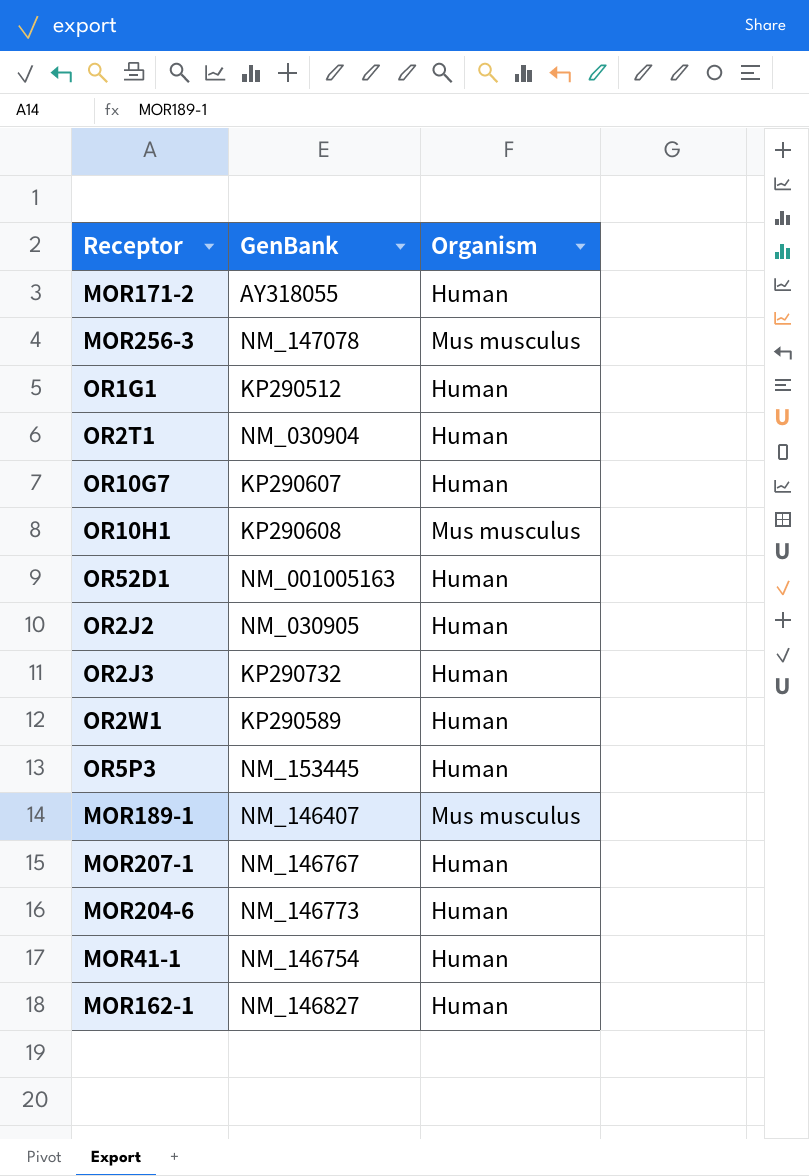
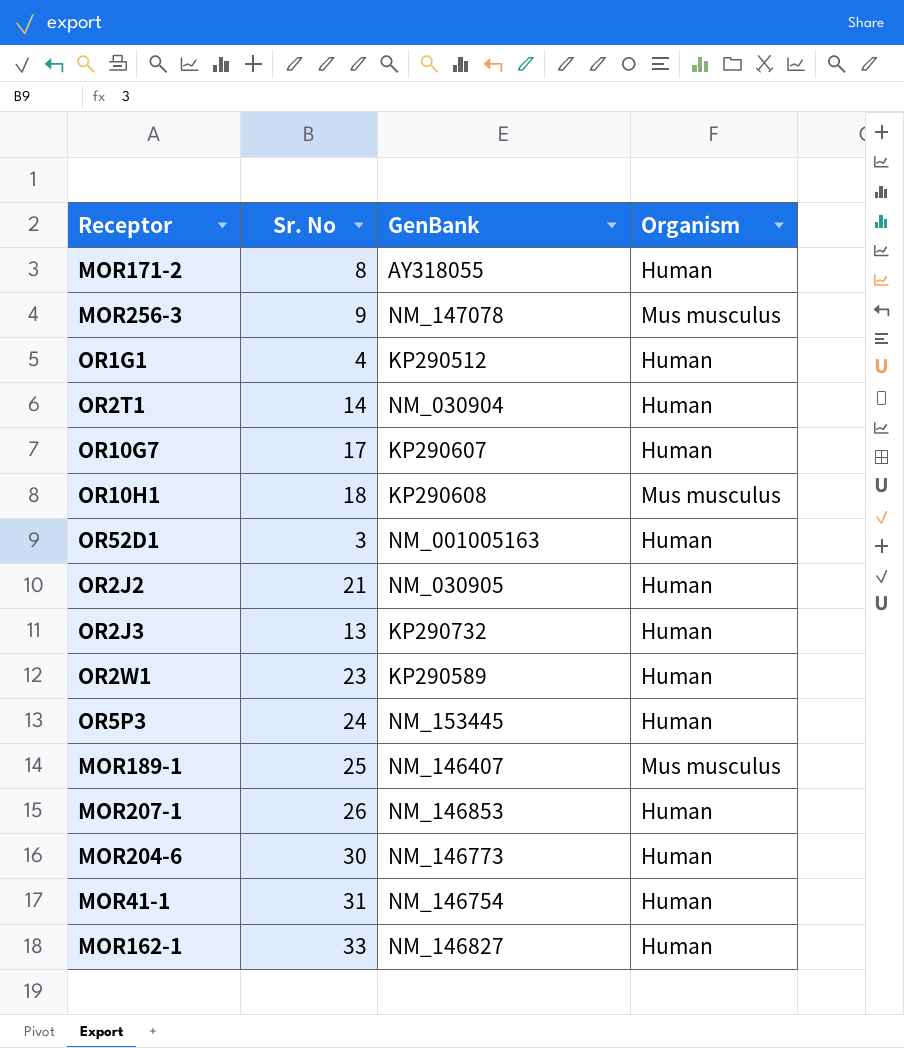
column Sr. No | position: none -> 2
MOR207-1 | GenBank: NM_146767 -> NM_146853

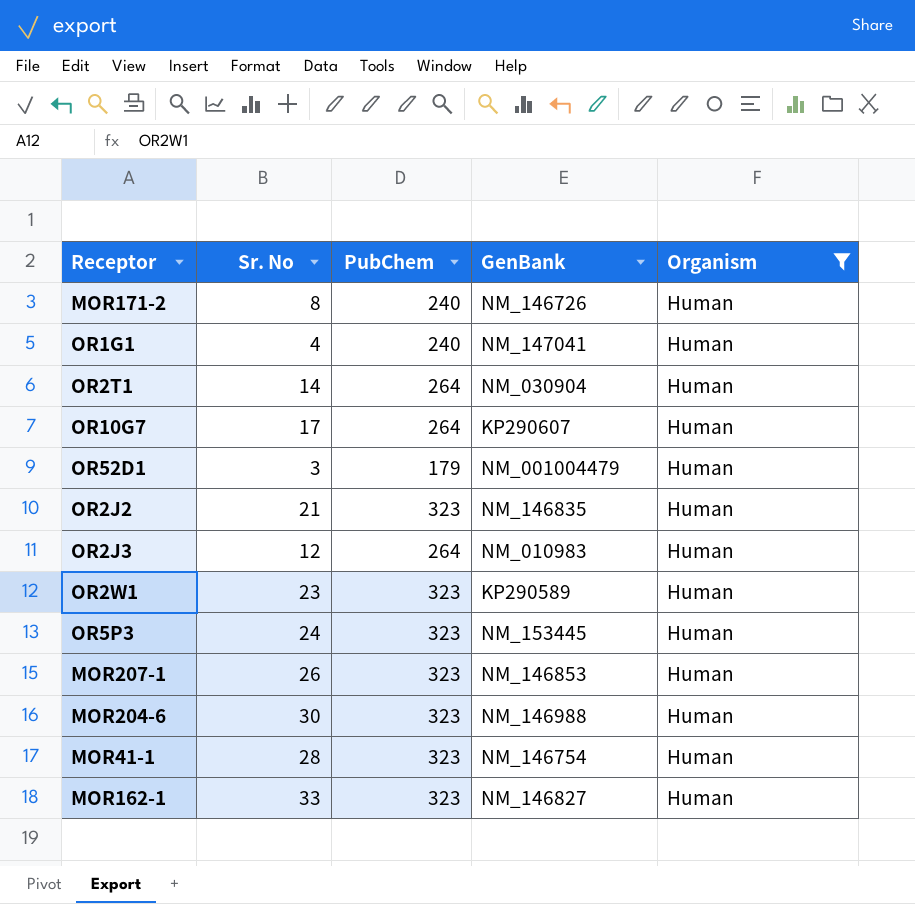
filter: none -> Organism = Human
column PubChem | position: none -> 3
MOR171-2 | GenBank: AY318055 -> NM_146726
OR1G1 | GenBank: KP290512 -> NM_147041
OR52D1 | GenBank: NM_001005163 -> NM_001004479
OR2J2 | GenBank: NM_030905 -> NM_146835
OR2J3 | Sr. No: 13 -> 12
OR2J3 | GenBank: KP290732 -> NM_010983
MOR204-6 | GenBank: NM_146773 -> NM_146988
MOR41-1 | Sr. No: 31 -> 28

